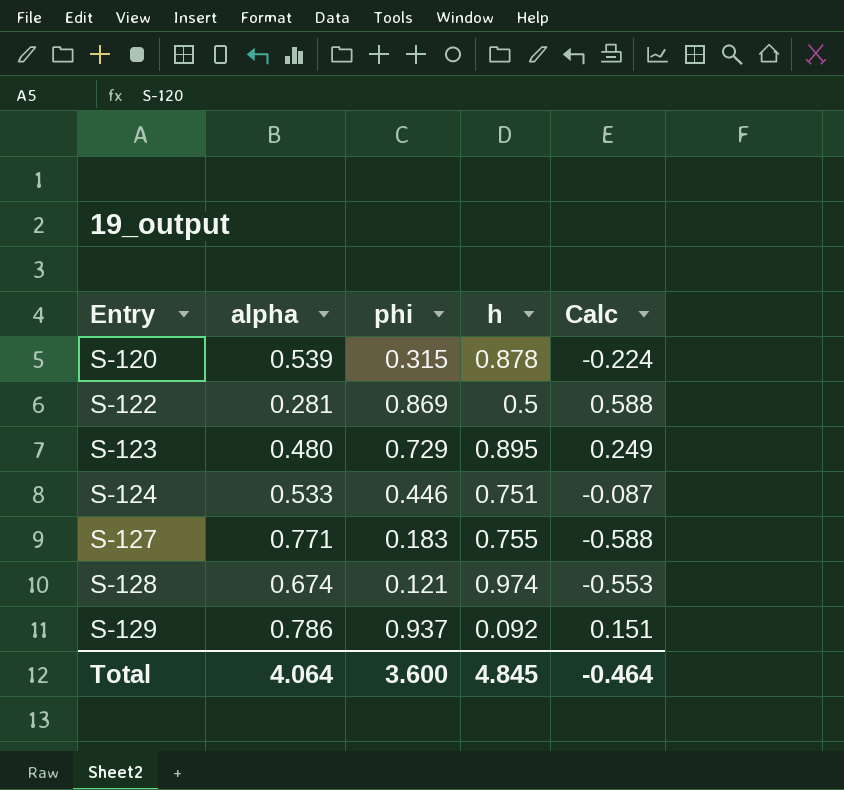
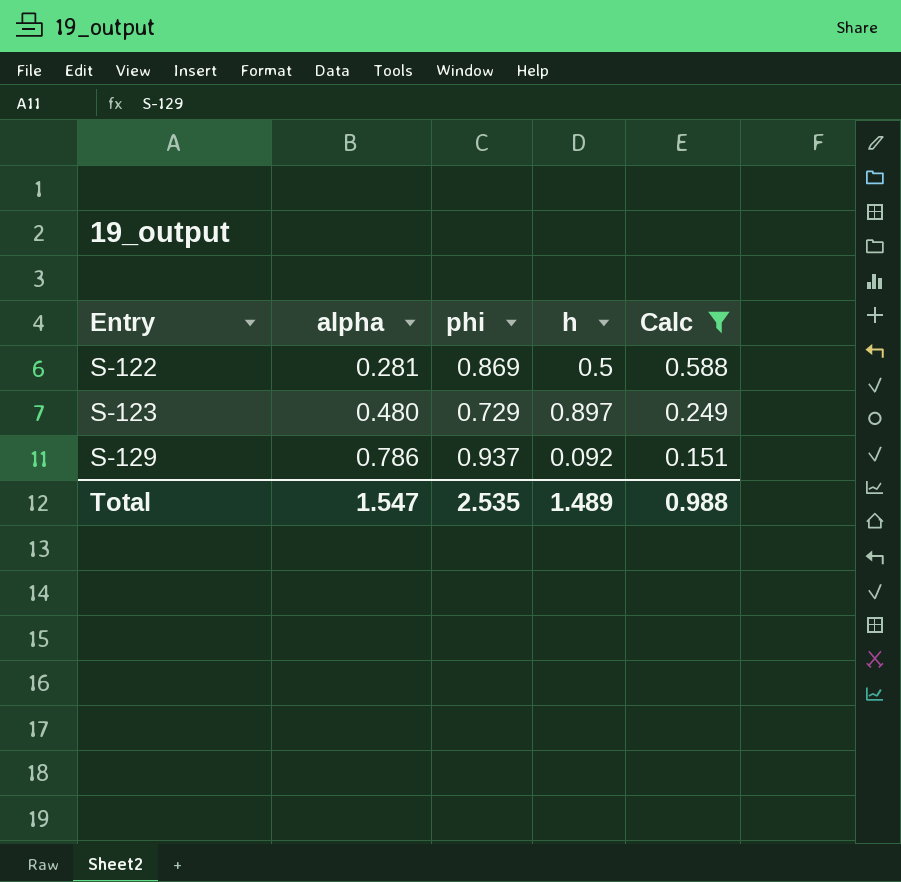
filter: none -> Calc >= 0.151
S-123 | h: 0.895 -> 0.897
Total | alpha: 4.064 -> 1.547
Total | phi: 3.600 -> 2.535
Total | h: 4.845 -> 1.489
Total | Calc: -0.464 -> 0.988

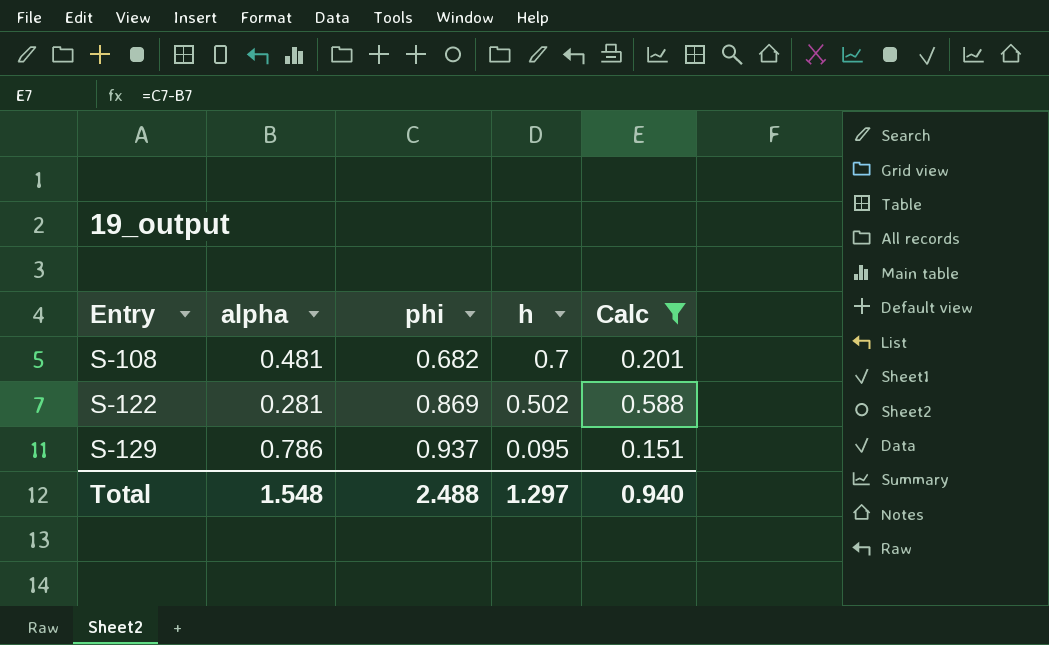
row S-123: 0.480 | 0.729 | 0.897 | 0.249 -> none
row S-108: none -> 0.481 | 0.682 | 0.7 | 0.201
S-122 | h: 0.5 -> 0.502
S-129 | h: 0.092 -> 0.095
Total | alpha: 1.547 -> 1.548
Total | phi: 2.535 -> 2.488
Total | h: 1.489 -> 1.297
Total | Calc: 0.988 -> 0.940

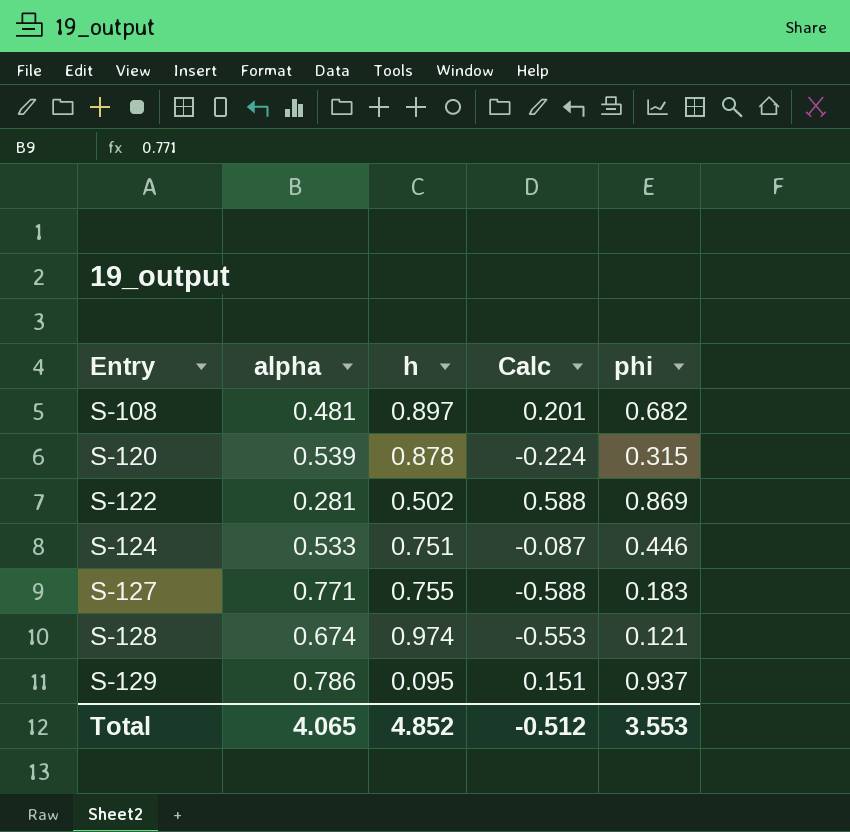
filter: Calc >= 0.151 -> none
column phi | position: 3 -> 5
S-108 | h: 0.7 -> 0.897
Total | alpha: 1.548 -> 4.065
Total | h: 1.297 -> 4.852
Total | Calc: 0.940 -> -0.512
Total | phi: 2.488 -> 3.553

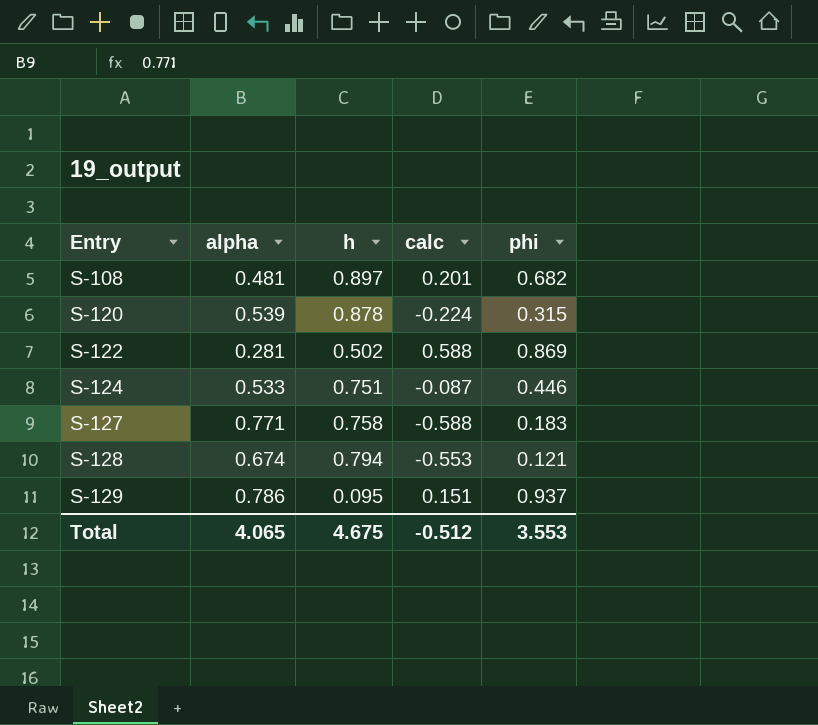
column name: Calc -> calc
S-127 | h: 0.755 -> 0.758
S-128 | h: 0.974 -> 0.794
Total | h: 4.852 -> 4.675

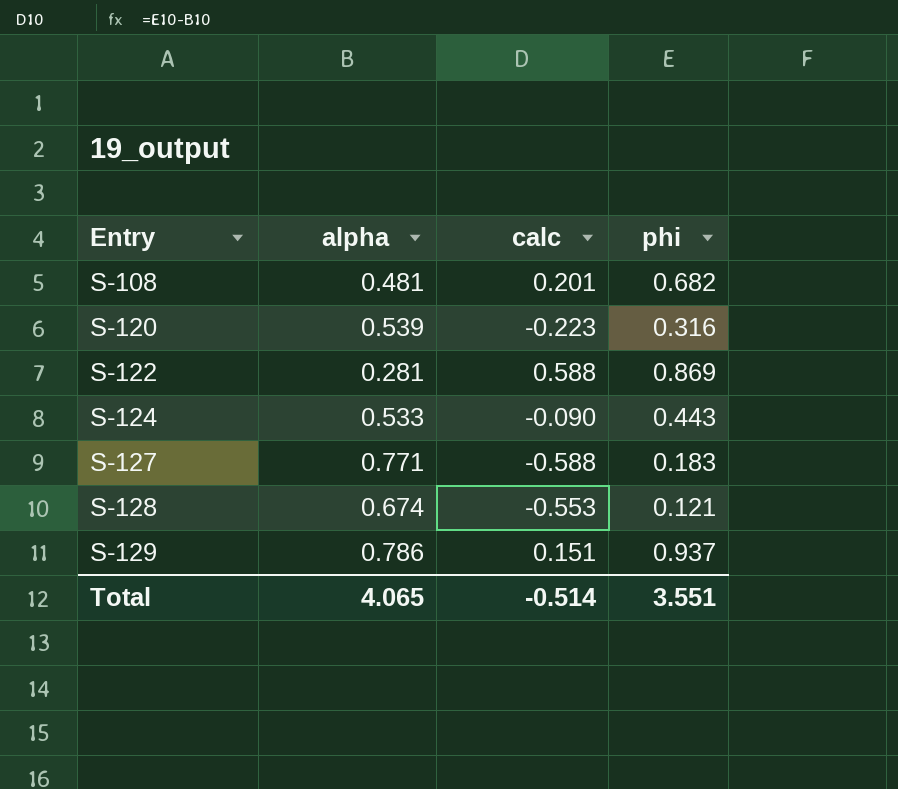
column h | position: 3 -> none
S-120 | calc: -0.224 -> -0.223
S-120 | phi: 0.315 -> 0.316
S-124 | calc: -0.087 -> -0.090
S-124 | phi: 0.446 -> 0.443
Total | calc: -0.512 -> -0.514
Total | phi: 3.553 -> 3.551

